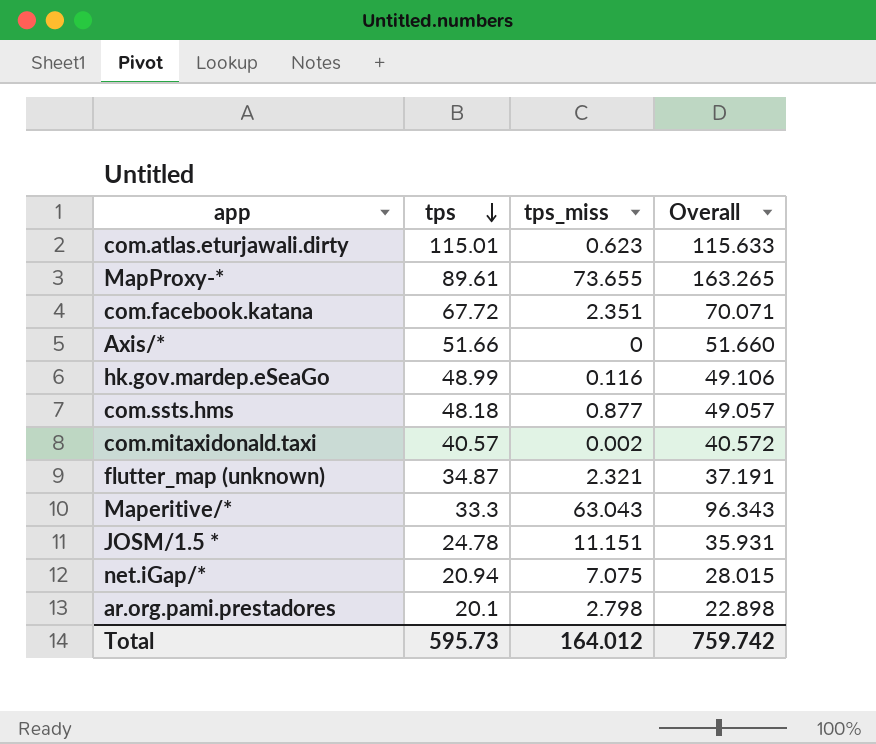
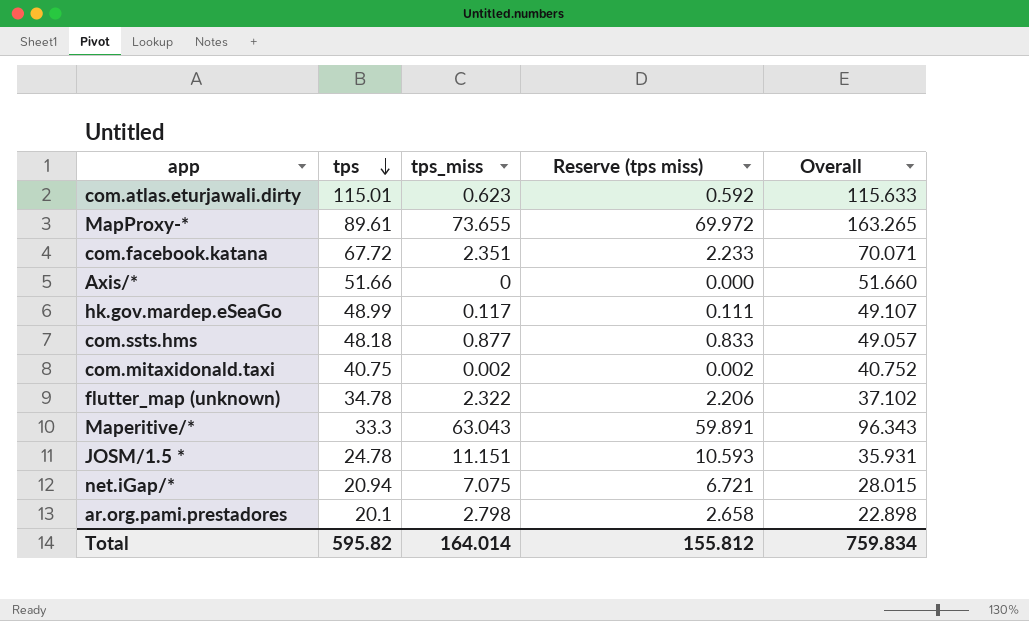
column Reserve (tps miss) | formula: none -> [tps_miss] * 0.95
hk.gov.mardep.eSeaGo | tps_miss: 0.116 -> 0.117
hk.gov.mardep.eSeaGo | Overall: 49.106 -> 49.107
com.mitaxidonald.taxi | tps: 40.57 -> 40.75
com.mitaxidonald.taxi | Overall: 40.572 -> 40.752
flutter_map (unknown) | tps: 34.87 -> 34.78
flutter_map (unknown) | tps_miss: 2.321 -> 2.322
flutter_map (unknown) | Overall: 37.191 -> 37.102
Total | tps: 595.73 -> 595.82
Total | tps_miss: 164.012 -> 164.014
Total | Overall: 759.742 -> 759.834

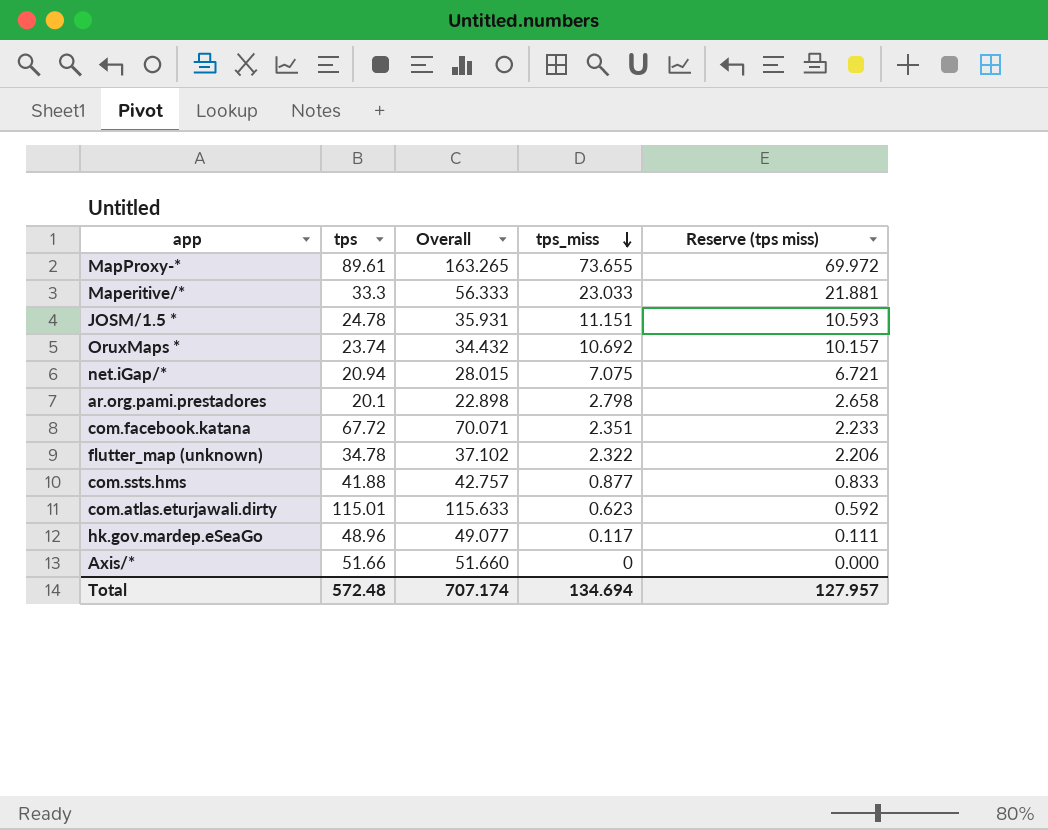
row order: tps descending -> tps_miss descending
column Overall | position: 5 -> 3
row com.mitaxidonald.taxi: 40.75 | 0.002 | 0.002 | 40.752 -> none
Maperitive/* | Overall: 96.343 -> 56.333
Maperitive/* | tps_miss: 63.043 -> 23.033
Maperitive/* | Reserve (tps miss): 59.891 -> 21.881
row OruxMaps *: none -> 23.74 | 34.432 | 10.692 | 10.157
com.ssts.hms | tps: 48.18 -> 41.88
com.ssts.hms | Overall: 49.057 -> 42.757
hk.gov.mardep.eSeaGo | tps: 48.99 -> 48.96
hk.gov.mardep.eSeaGo | Overall: 49.107 -> 49.077
Total | tps: 595.82 -> 572.48
Total | Overall: 759.834 -> 707.174
Total | tps_miss: 164.014 -> 134.694
Total | Reserve (tps miss): 155.812 -> 127.957

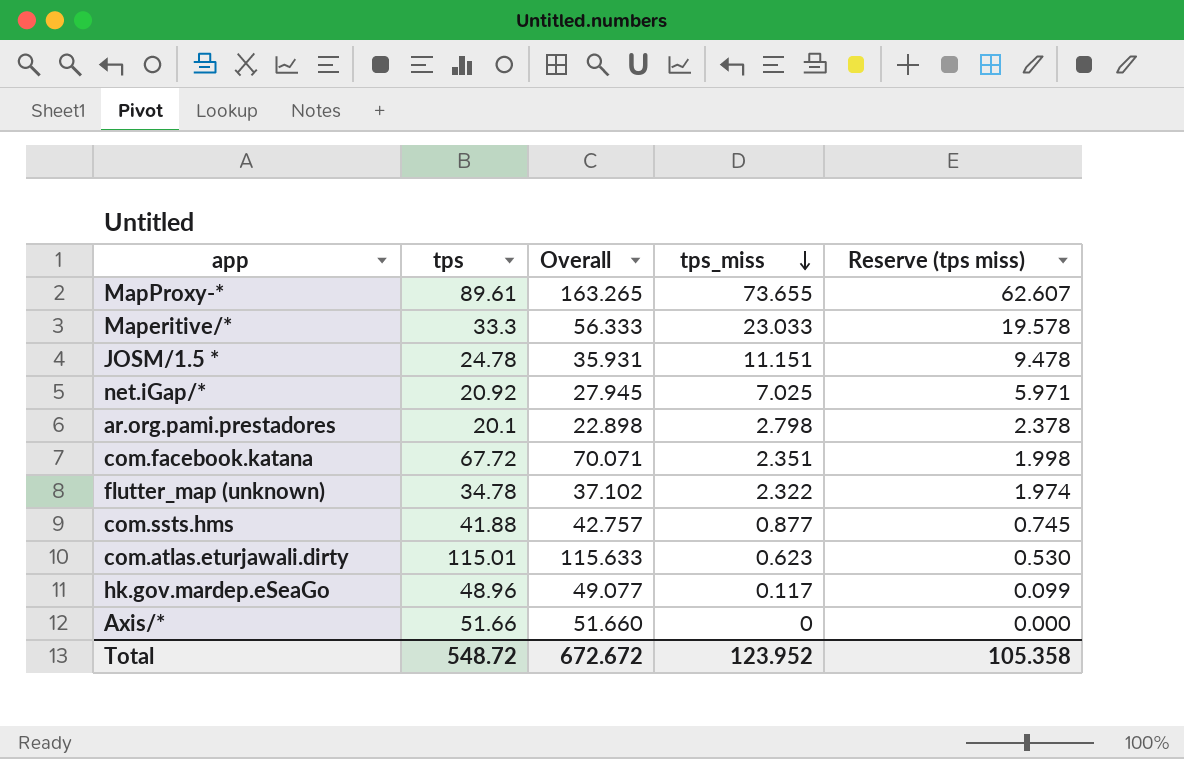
column Reserve (tps miss) | formula: [tps_miss] * 0.95 -> [tps_miss] * 0.85
row OruxMaps *: 23.74 | 34.432 | 10.692 | 10.157 -> none
net.iGap/* | tps: 20.94 -> 20.92
net.iGap/* | Overall: 28.015 -> 27.945
net.iGap/* | tps_miss: 7.075 -> 7.025
Total | tps: 572.48 -> 548.72
Total | Overall: 707.174 -> 672.672
Total | tps_miss: 134.694 -> 123.952
Total | Reserve (tps miss): 127.957 -> 105.358

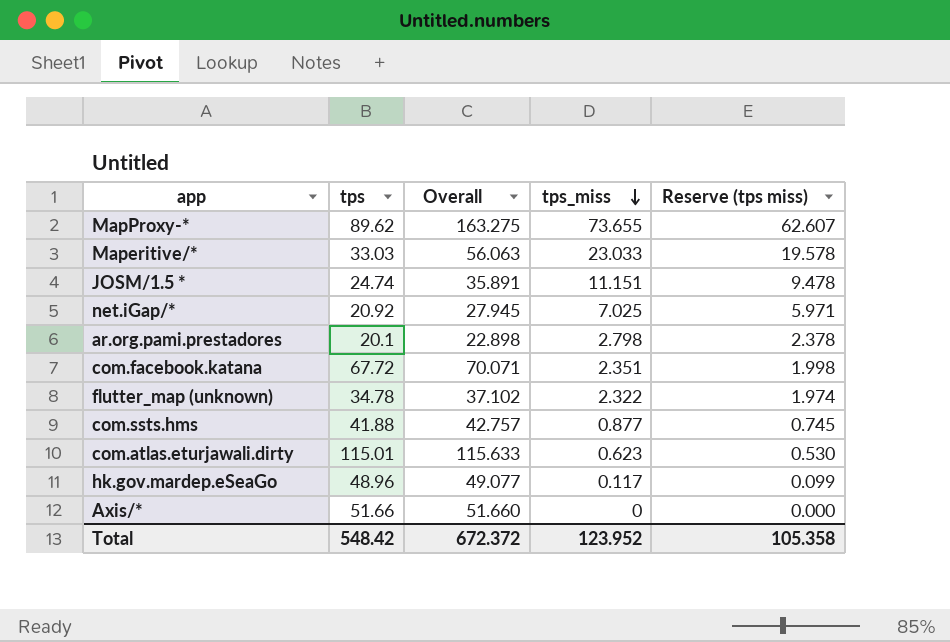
MapProxy-* | tps: 89.61 -> 89.62
MapProxy-* | Overall: 163.265 -> 163.275
Maperitive/* | tps: 33.3 -> 33.03
Maperitive/* | Overall: 56.333 -> 56.063
JOSM/1.5 * | tps: 24.78 -> 24.74
JOSM/1.5 * | Overall: 35.931 -> 35.891
Total | tps: 548.72 -> 548.42
Total | Overall: 672.672 -> 672.372

